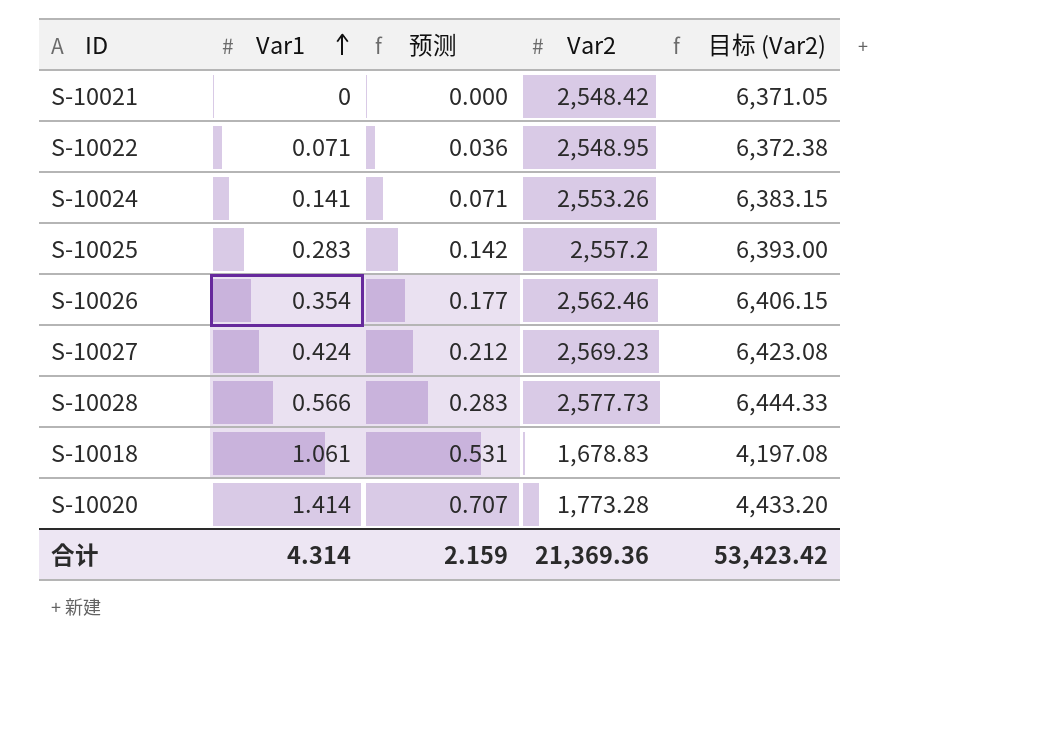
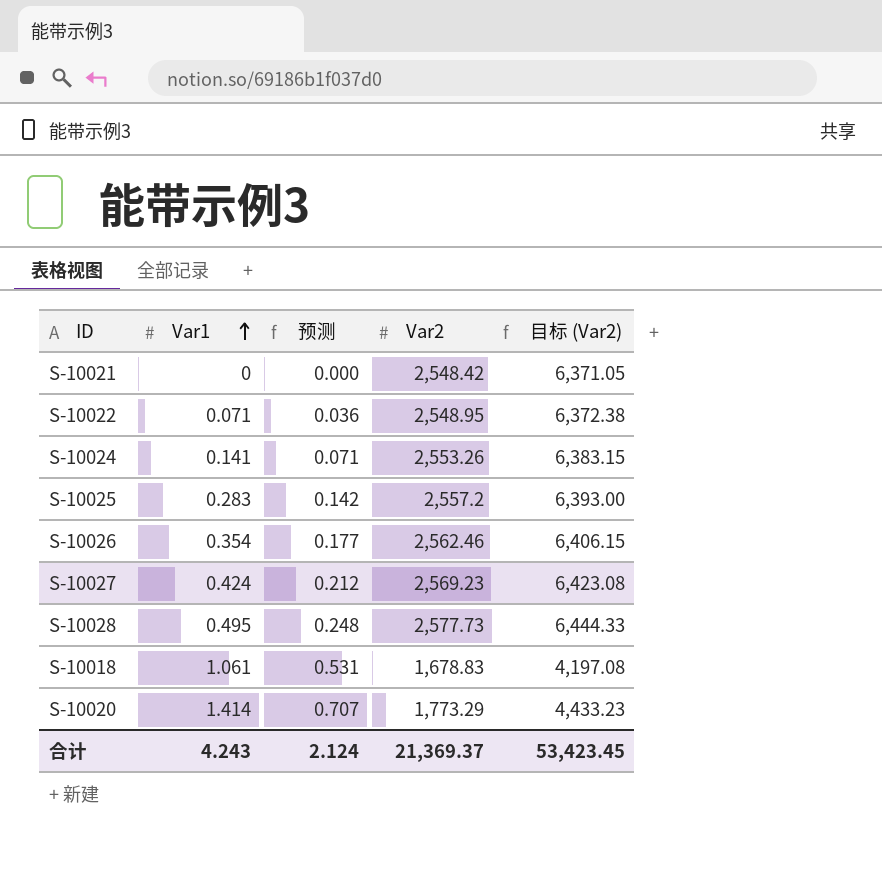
S-10028 | Var1: 0.566 -> 0.495
S-10028 | 预测: 0.283 -> 0.248
S-10020 | Var2: 1,773.28 -> 1,773.29
S-10020 | 目标 (Var2): 4,433.20 -> 4,433.23
合计 | Var1: 4.314 -> 4.243
合计 | 预测: 2.159 -> 2.124
合计 | Var2: 21,369.36 -> 21,369.37
合计 | 目标 (Var2): 53,423.42 -> 53,423.45

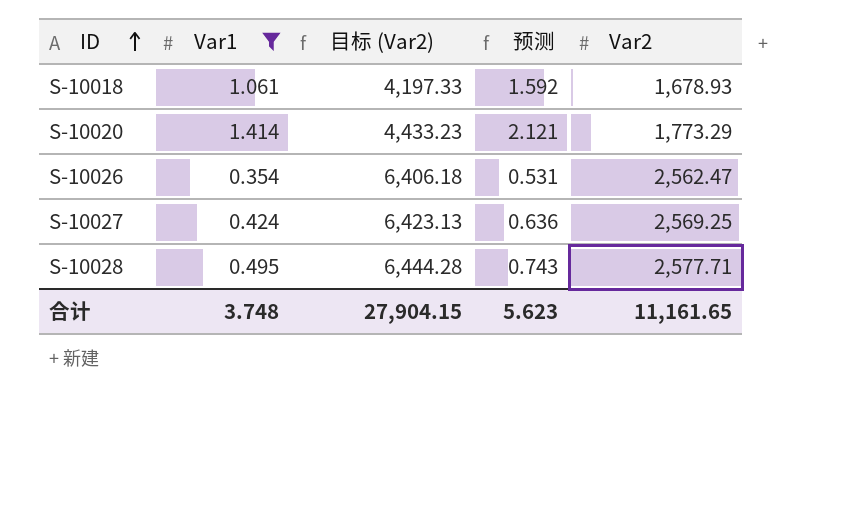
filter: none -> Var1 >= 0.354
row order: Var1 ascending -> ID ascending
column 目标 (Var2) | position: 5 -> 3
column 预测 | formula: [Var1] * 0.5 -> [Var1] * 1.5
S-10018 | 目标 (Var2): 4,197.08 -> 4,197.33
S-10018 | Var2: 1,678.83 -> 1,678.93
S-10026 | 目标 (Var2): 6,406.15 -> 6,406.18
S-10026 | Var2: 2,562.46 -> 2,562.47
S-10027 | 目标 (Var2): 6,423.08 -> 6,423.13
S-10027 | Var2: 2,569.23 -> 2,569.25
S-10028 | 目标 (Var2): 6,444.33 -> 6,444.28
S-10028 | Var2: 2,577.73 -> 2,577.71
合计 | Var1: 4.243 -> 3.748
合计 | 目标 (Var2): 53,423.45 -> 27,904.15
合计 | 预测: 2.124 -> 5.623
合计 | Var2: 21,369.37 -> 11,161.65

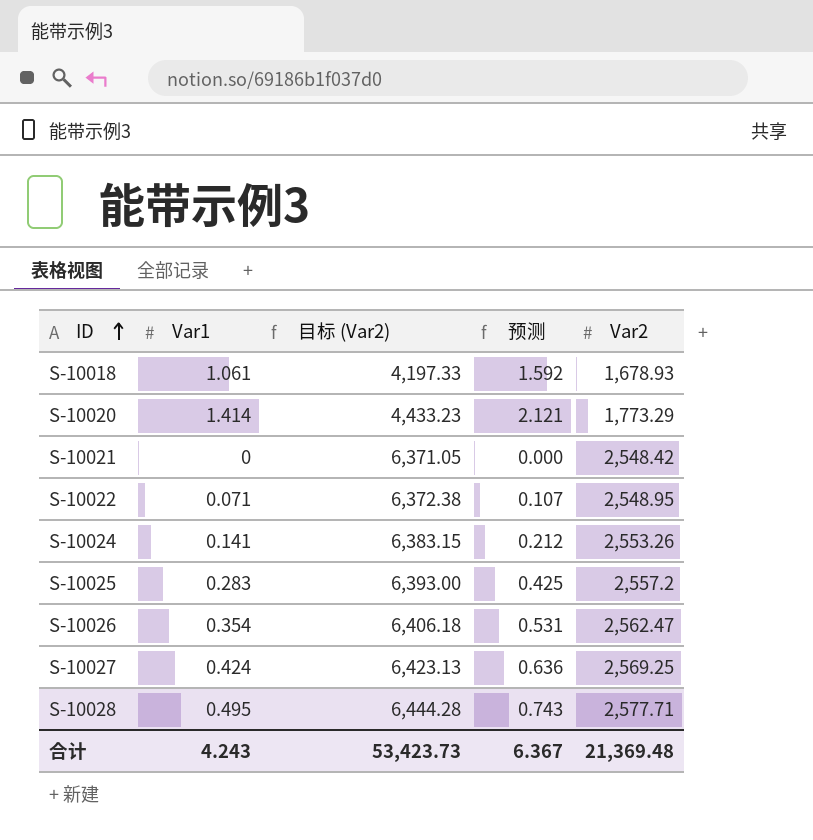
filter: Var1 >= 0.354 -> none
合计 | Var1: 3.748 -> 4.243
合计 | 目标 (Var2): 27,904.15 -> 53,423.73
合计 | 预测: 5.623 -> 6.367
合计 | Var2: 11,161.65 -> 21,369.48

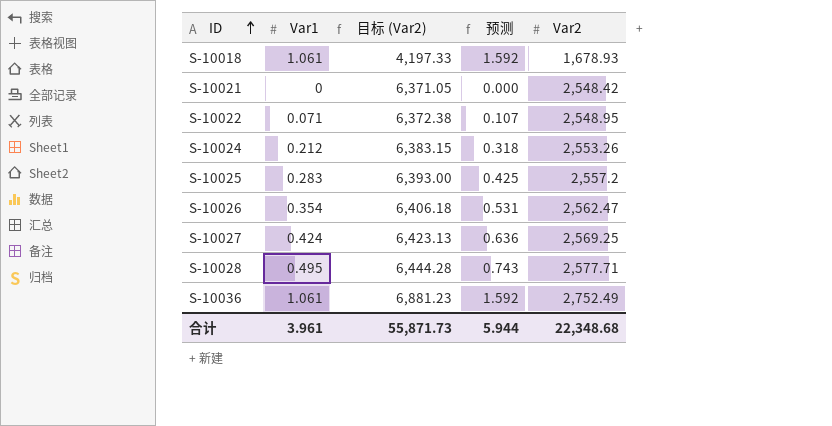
row S-10020: 1.414 | 4,433.23 | 2.121 | 1,773.29 -> none
S-10024 | Var1: 0.141 -> 0.212
S-10024 | 预测: 0.212 -> 0.318
row S-10036: none -> 1.061 | 6,881.23 | 1.592 | 2,752.49
合计 | Var1: 4.243 -> 3.961
合计 | 目标 (Var2): 53,423.73 -> 55,871.73
合计 | 预测: 6.367 -> 5.944
合计 | Var2: 21,369.48 -> 22,348.68

